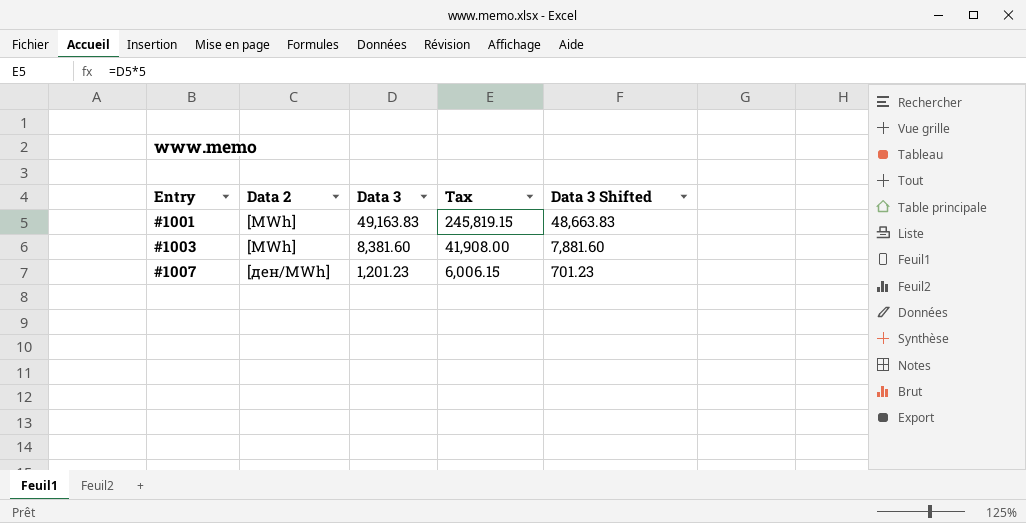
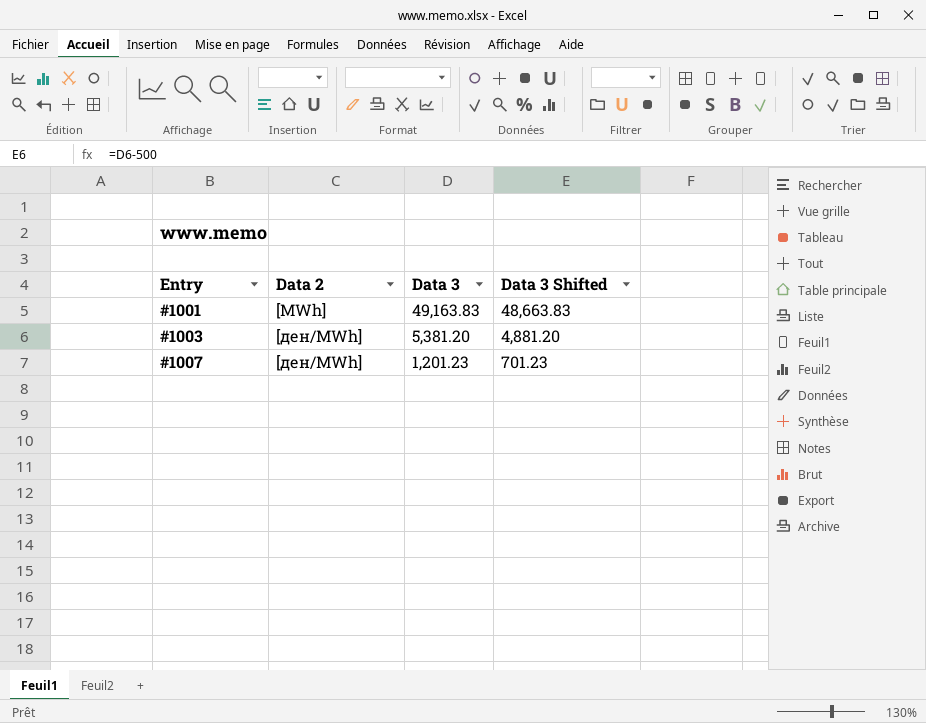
column Tax | formula: [Data 3] * 5 -> none
#1003 | Data 2: [MWh] -> [ден/MWh]
#1003 | Data 3: 8,381.60 -> 5,381.20
#1003 | Data 3 Shifted: 7,881.60 -> 4,881.20

